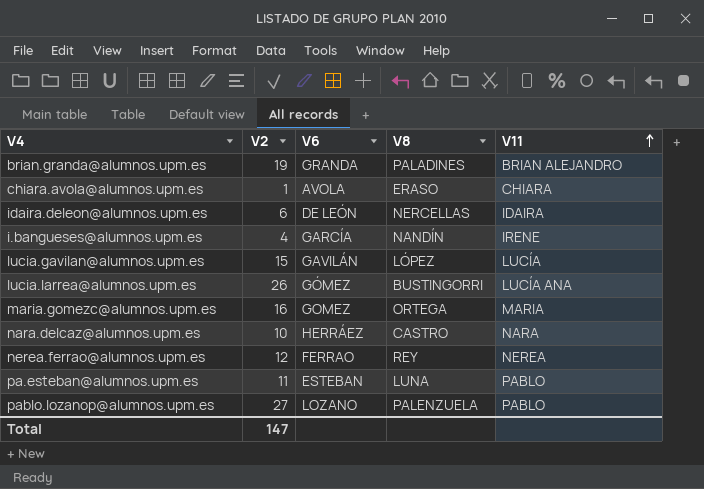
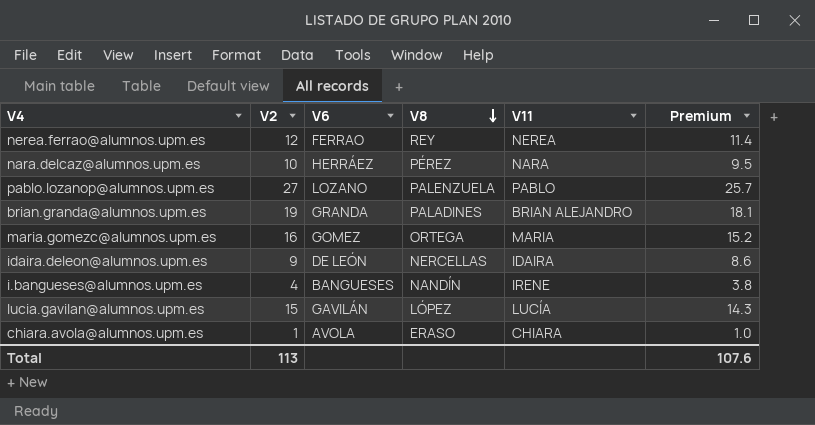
row order: V11 ascending -> V8 descending
column Premium | formula: none -> [V2] * 0.95
row lucia.larrea@alumnos.upm.es: 26 | GÓMEZ | BUSTINGORRI | LUCÍA ANA -> none
row pa.esteban@alumnos.upm.es: 11 | ESTEBAN | LUNA | PABLO -> none
nara.delcaz@alumnos.upm.es | V8: CASTRO -> PÉREZ
idaira.deleon@alumnos.upm.es | V2: 6 -> 9
i.bangueses@alumnos.upm.es | V6: GARCÍA -> BANGUESES
Total | V2: 147 -> 113

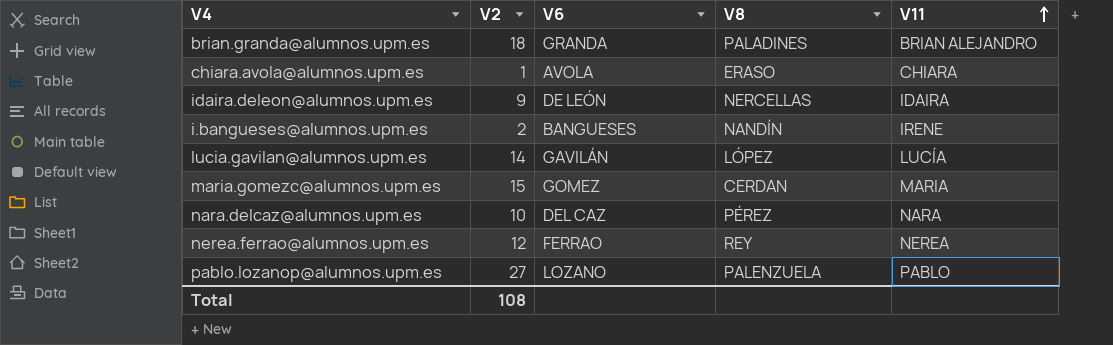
row order: V8 descending -> V11 ascending
column Premium | formula: [V2] * 0.95 -> none
brian.granda@alumnos.upm.es | V2: 19 -> 18
i.bangueses@alumnos.upm.es | V2: 4 -> 2
lucia.gavilan@alumnos.upm.es | V2: 15 -> 14
maria.gomezc@alumnos.upm.es | V2: 16 -> 15
maria.gomezc@alumnos.upm.es | V8: ORTEGA -> CERDAN
nara.delcaz@alumnos.upm.es | V6: HERRÁEZ -> DEL CAZ
Total | V2: 113 -> 108

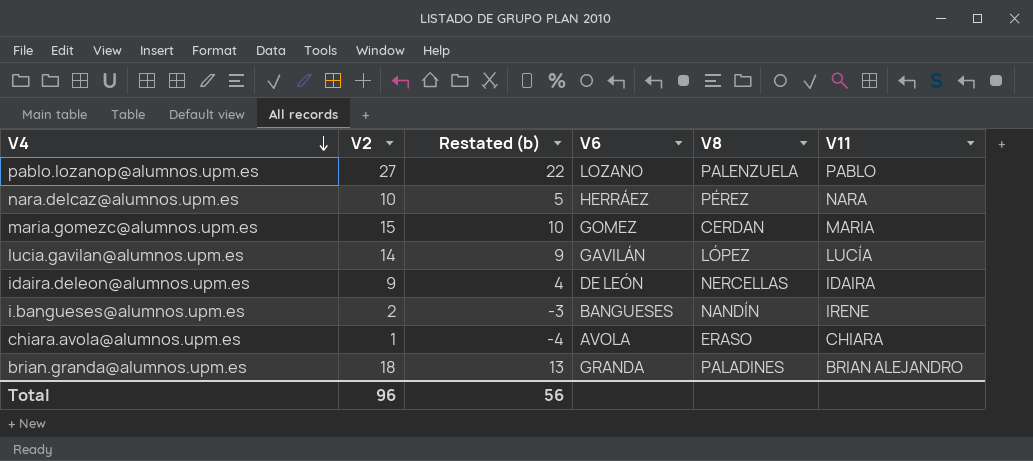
row order: V11 ascending -> V4 descending
column Restated (b) | formula: none -> [V2] - 5
row nerea.ferrao@alumnos.upm.es: 12 | FERRAO | REY | NEREA -> none
nara.delcaz@alumnos.upm.es | V6: DEL CAZ -> HERRÁEZ
Total | V2: 108 -> 96

